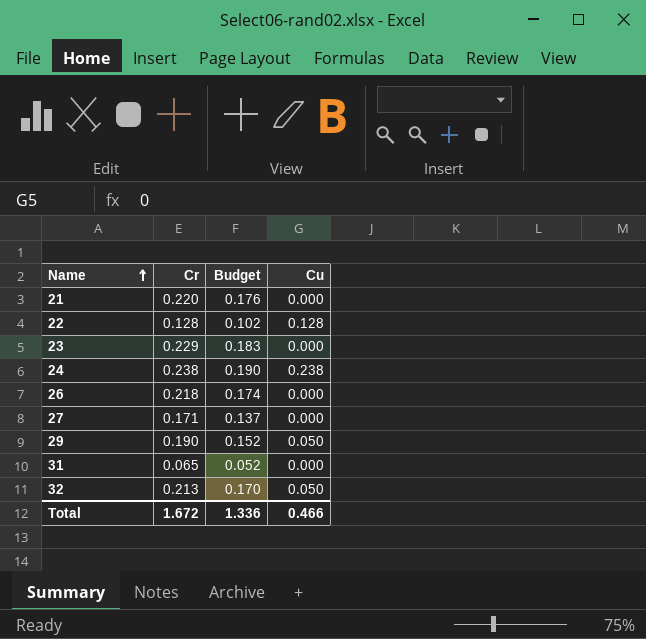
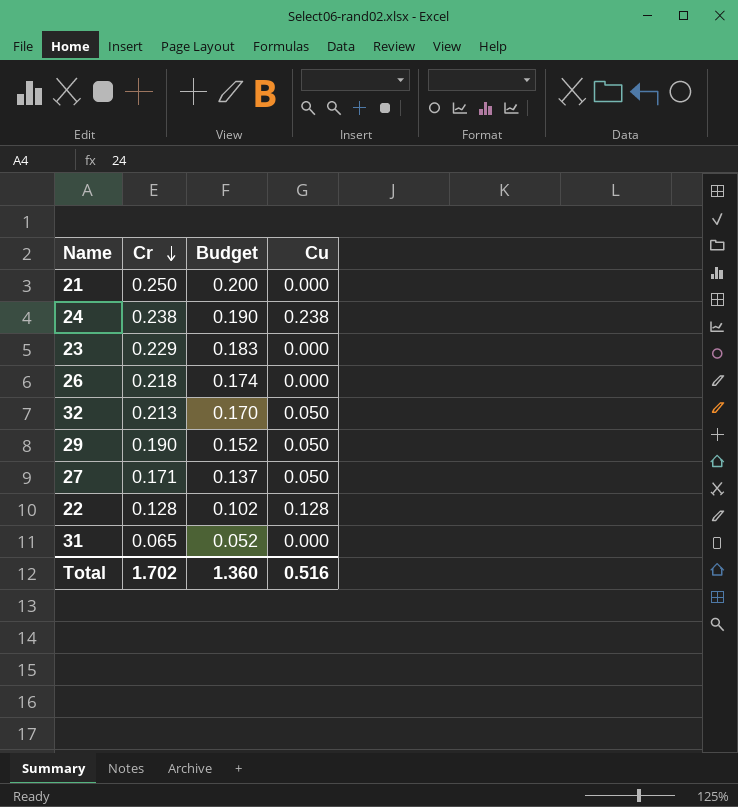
row order: Name ascending -> Cr descending
21 | Cr: 0.220 -> 0.250
21 | Budget: 0.176 -> 0.200
27 | Cu: 0.000 -> 0.050
Total | Cr: 1.672 -> 1.702
Total | Budget: 1.336 -> 1.360
Total | Cu: 0.466 -> 0.516

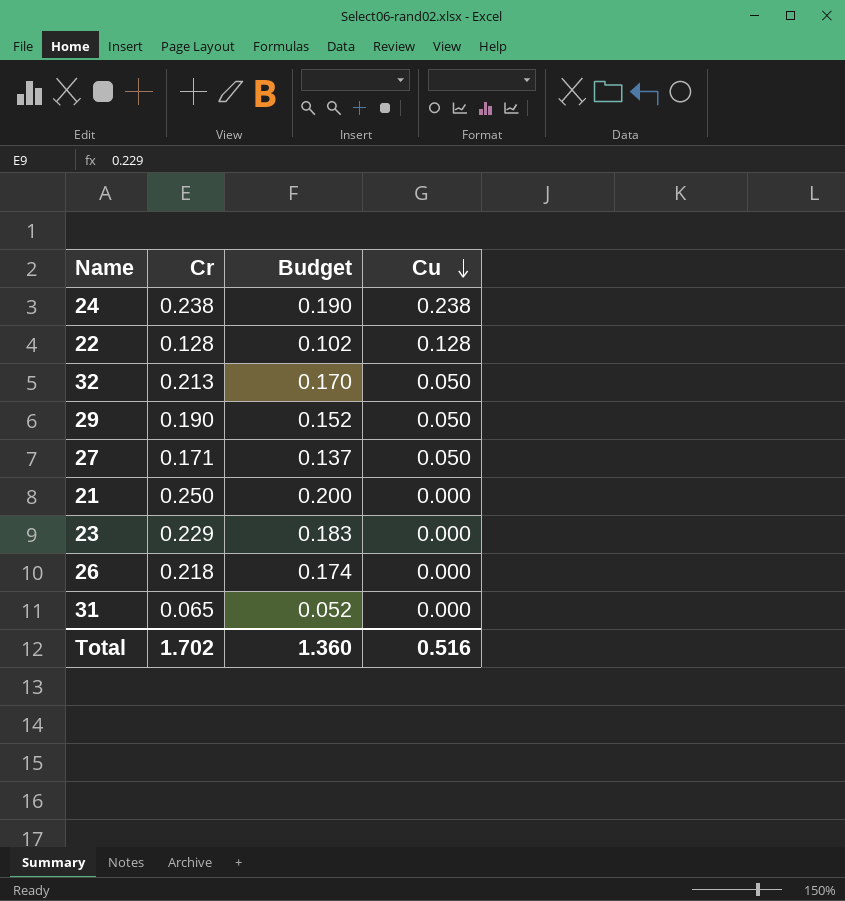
row order: Cr descending -> Cu descending

